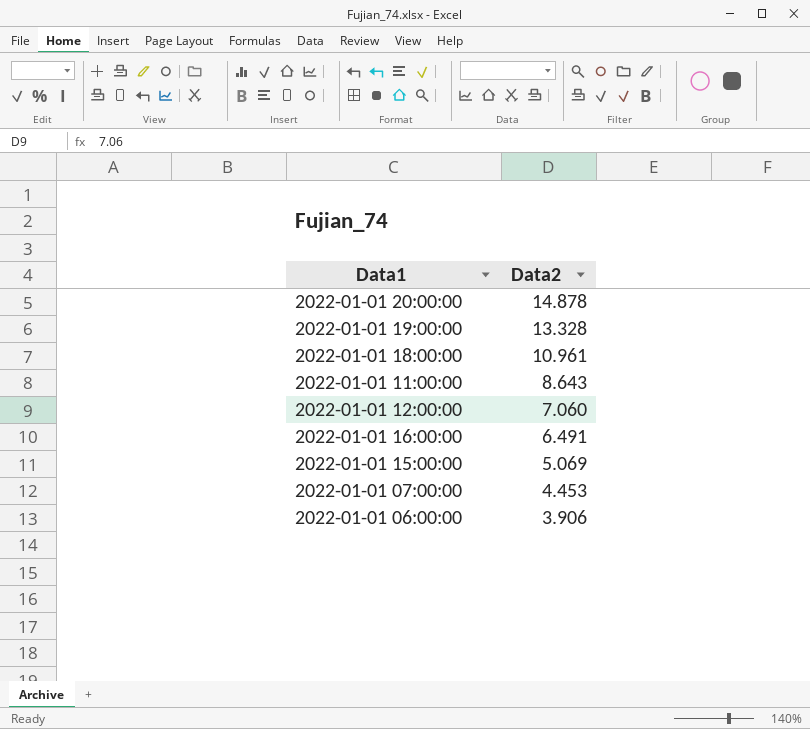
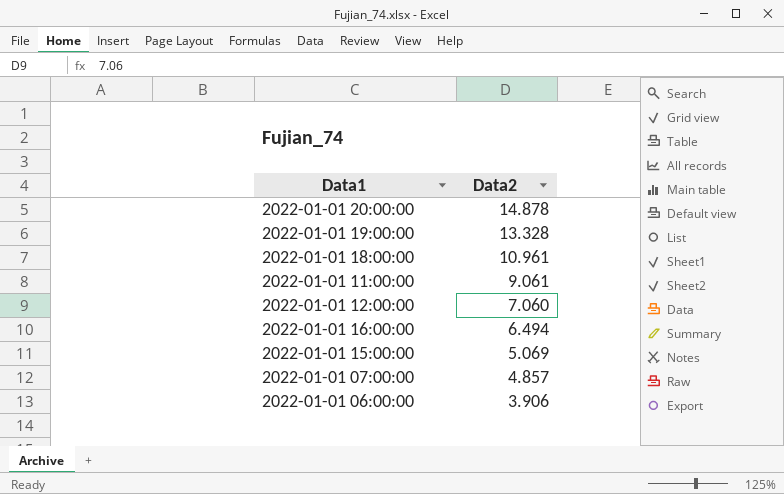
2022-01-01 11:00:00 | Data2: 8.643 -> 9.061
2022-01-01 16:00:00 | Data2: 6.491 -> 6.494
2022-01-01 07:00:00 | Data2: 4.453 -> 4.857

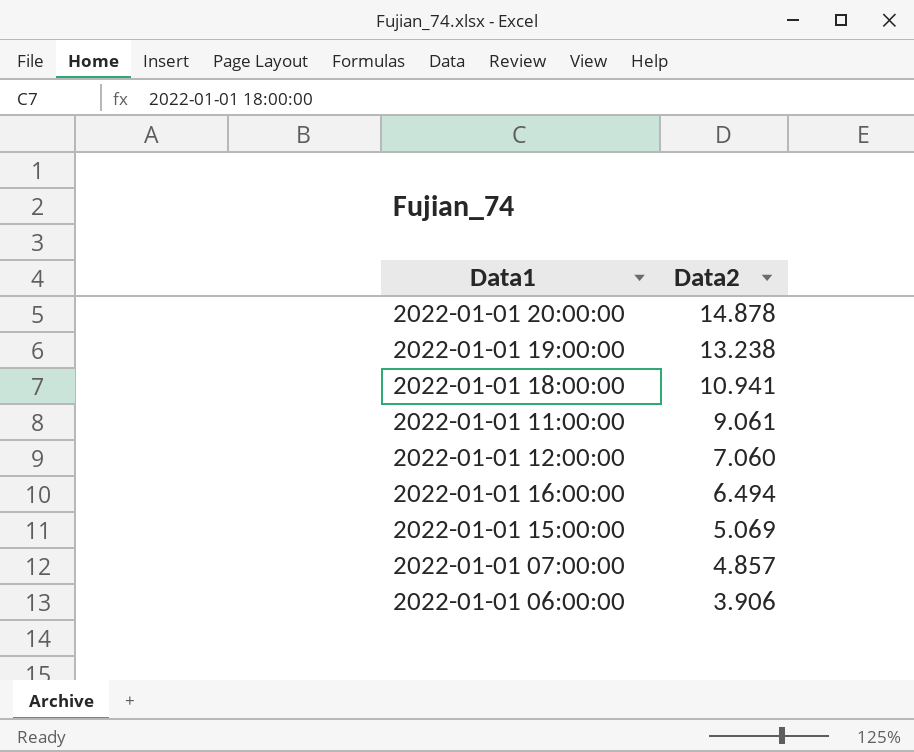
2022-01-01 19:00:00 | Data2: 13.328 -> 13.238
2022-01-01 18:00:00 | Data2: 10.961 -> 10.941

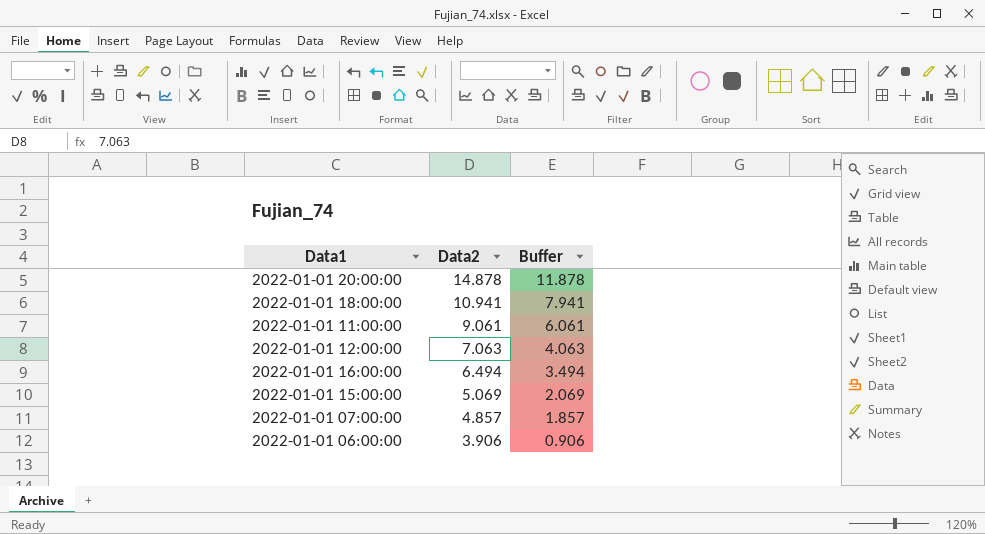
column Buffer | formula: none -> [Data2] - 3
row 2022-01-01 19:00:00: 13.238 -> none
2022-01-01 12:00:00 | Data2: 7.060 -> 7.063

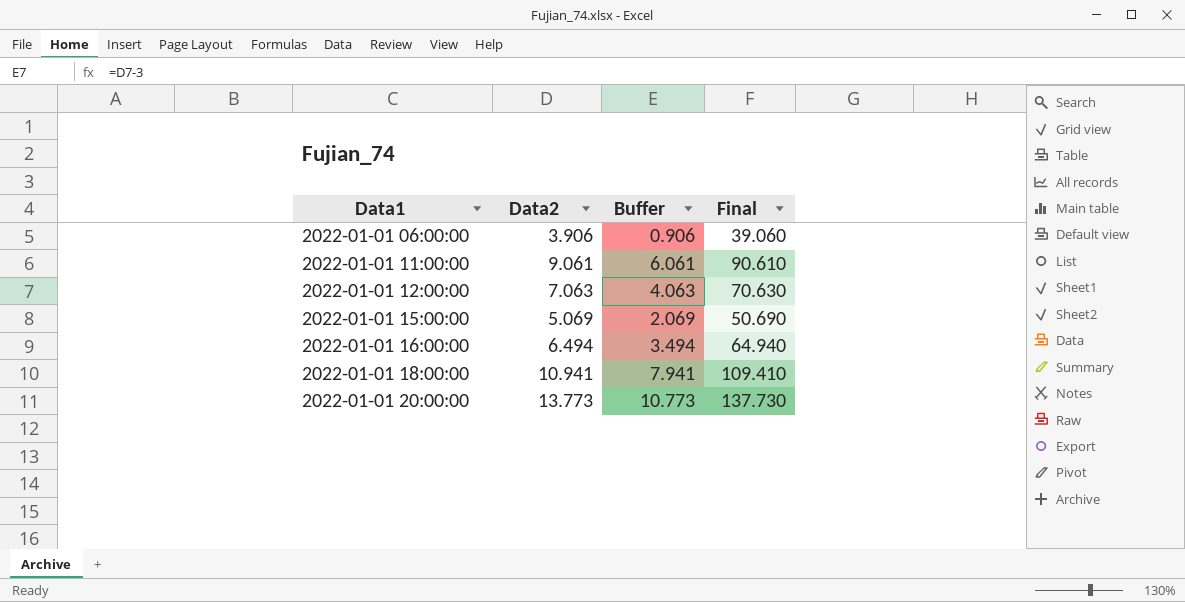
row order: Data2 descending -> Data1 ascending
column Final | formula: none -> [Data2] * 10
row 2022-01-01 07:00:00: 4.857 | 1.857 -> none
2022-01-01 20:00:00 | Data2: 14.878 -> 13.773
2022-01-01 20:00:00 | Buffer: 11.878 -> 10.773

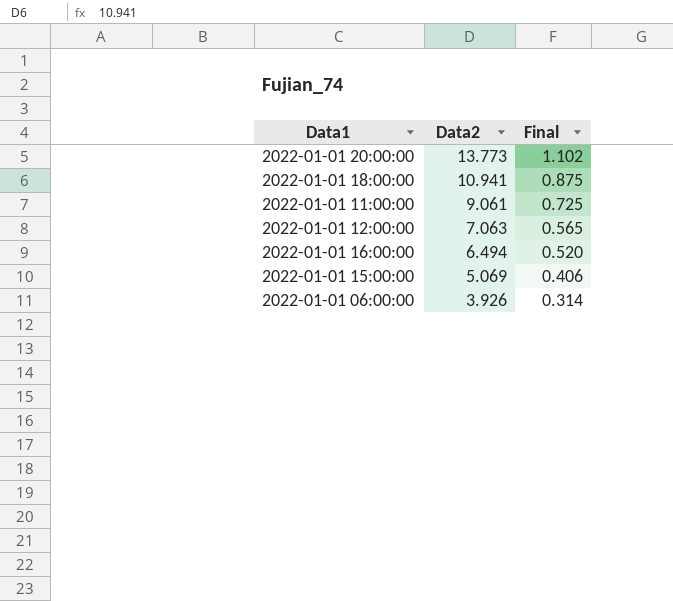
row order: Data1 ascending -> Data2 descending
column Buffer | formula: [Data2] - 3 -> none
column Final | formula: [Data2] * 10 -> [Data2] * 0.08
2022-01-01 06:00:00 | Data2: 3.906 -> 3.926

